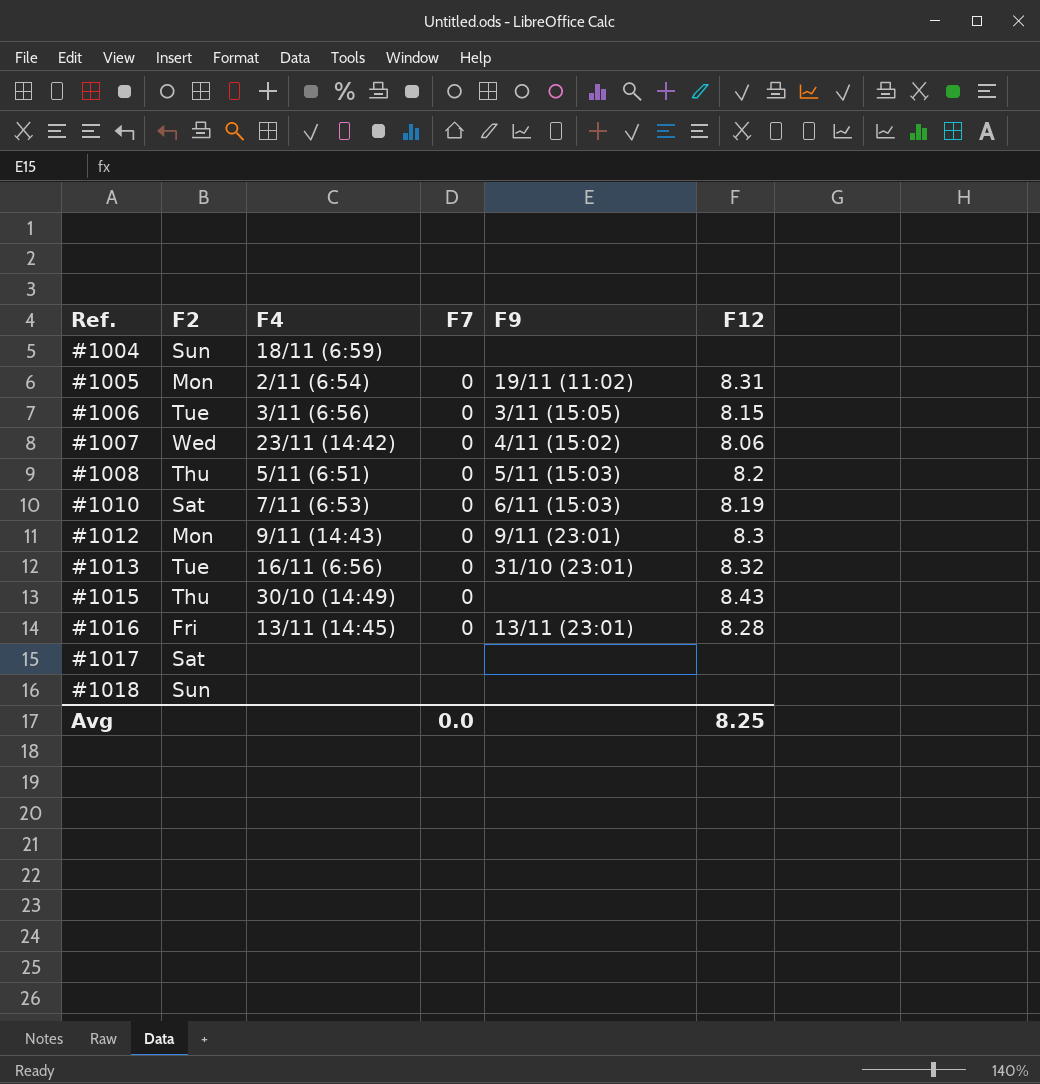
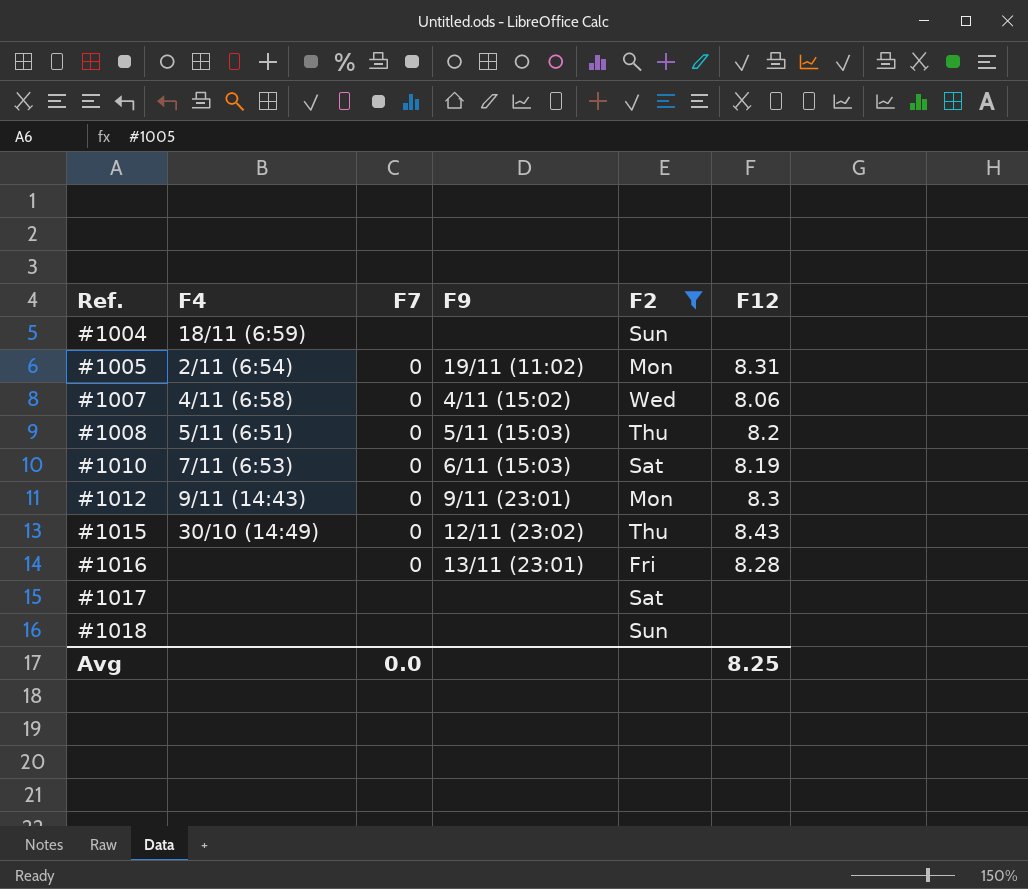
filter: none -> F2 != Tue
column F2 | position: 2 -> 5
#1007 | F4: 23/11 (14:42) -> 4/11 (6:58)
#1015 | F9: none -> 12/11 (23:02)
#1016 | F4: 13/11 (14:45) -> none

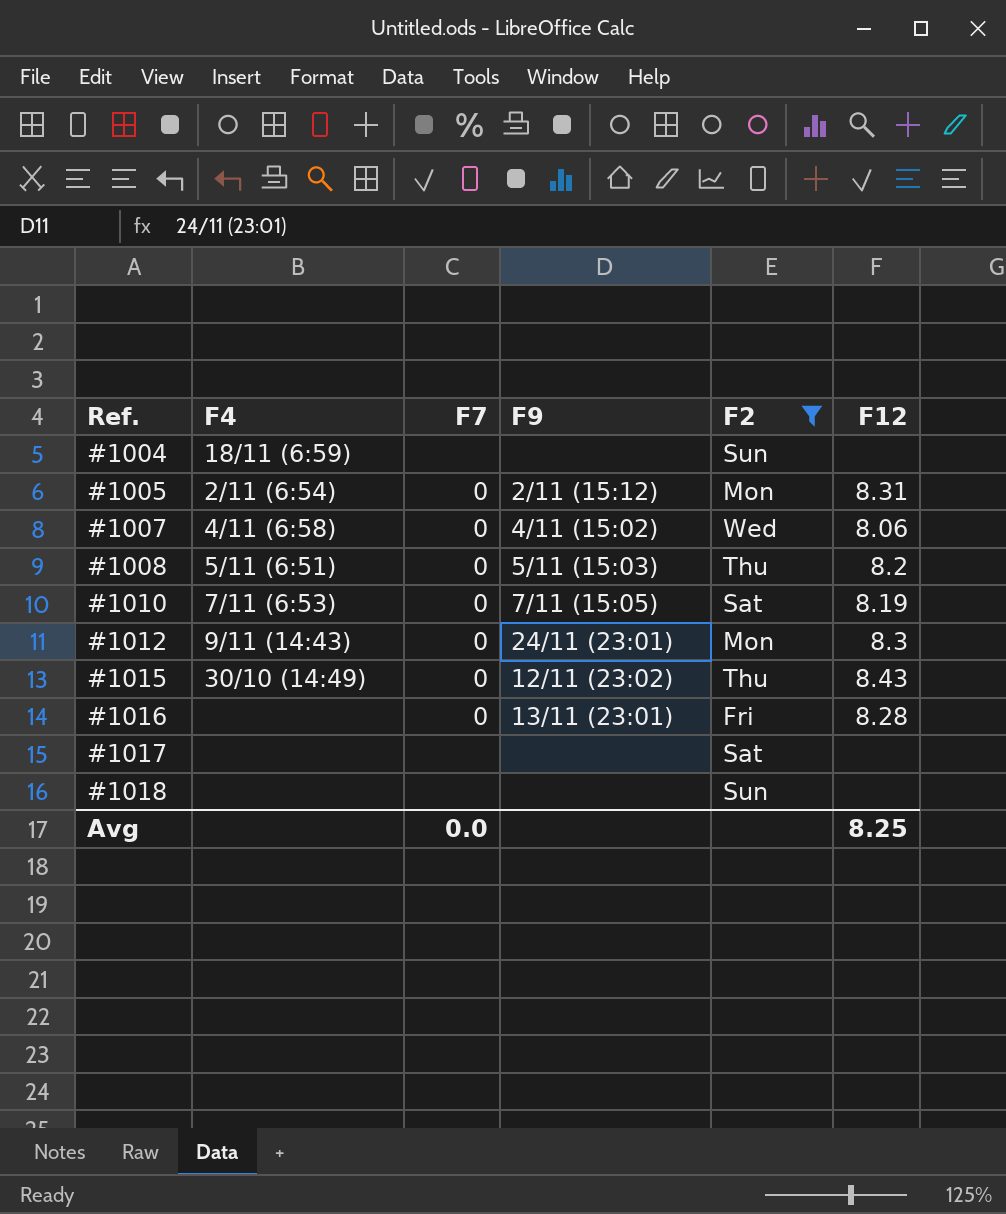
#1005 | F9: 19/11 (11:02) -> 2/11 (15:12)
#1010 | F9: 6/11 (15:03) -> 7/11 (15:05)
#1012 | F9: 9/11 (23:01) -> 24/11 (23:01)

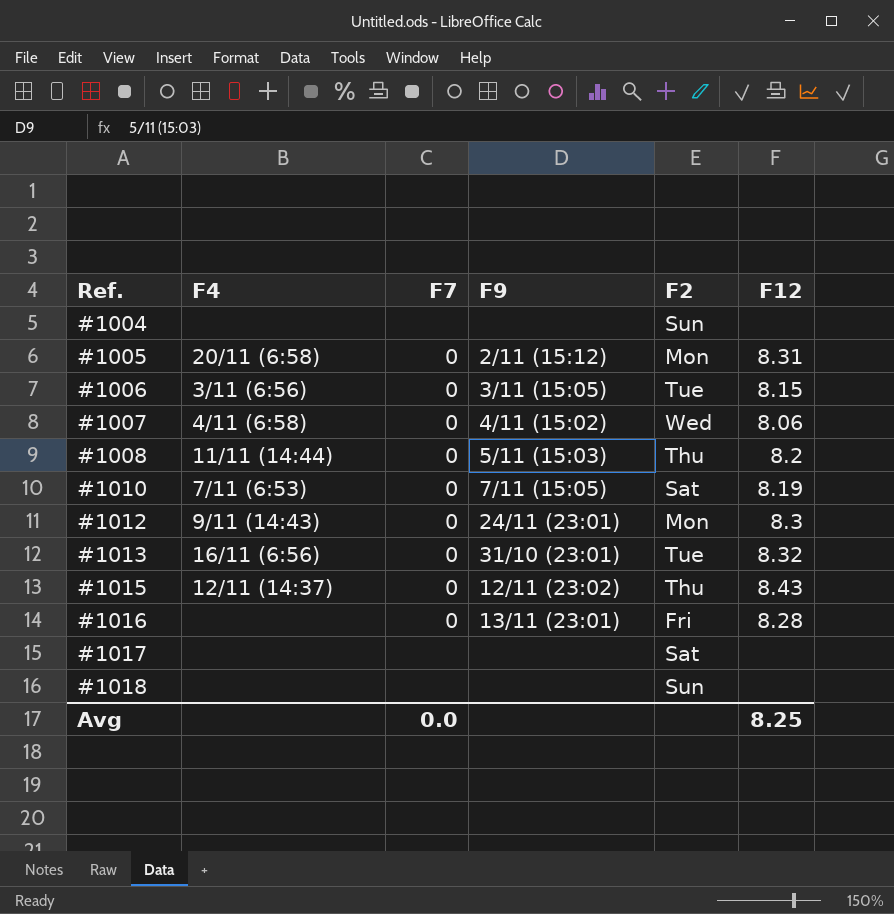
filter: F2 != Tue -> none
#1004 | F4: 18/11 (6:59) -> none
#1005 | F4: 2/11 (6:54) -> 20/11 (6:58)
#1008 | F4: 5/11 (6:51) -> 11/11 (14:44)
#1015 | F4: 30/10 (14:49) -> 12/11 (14:37)

